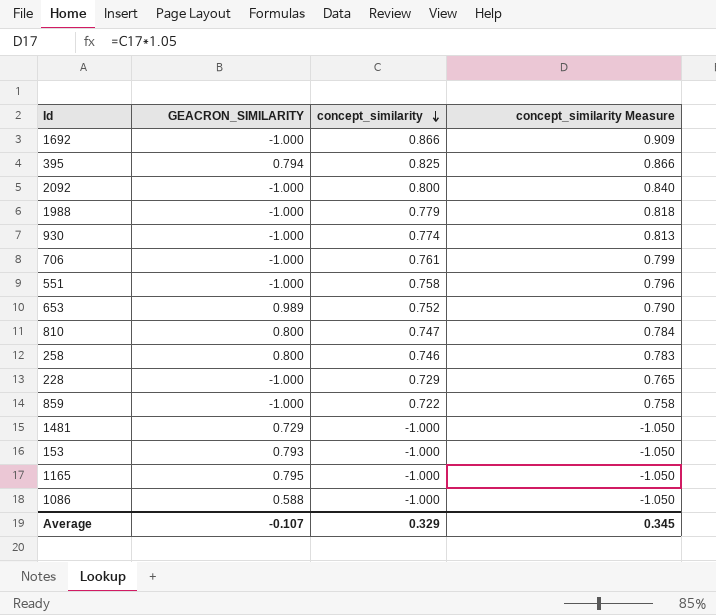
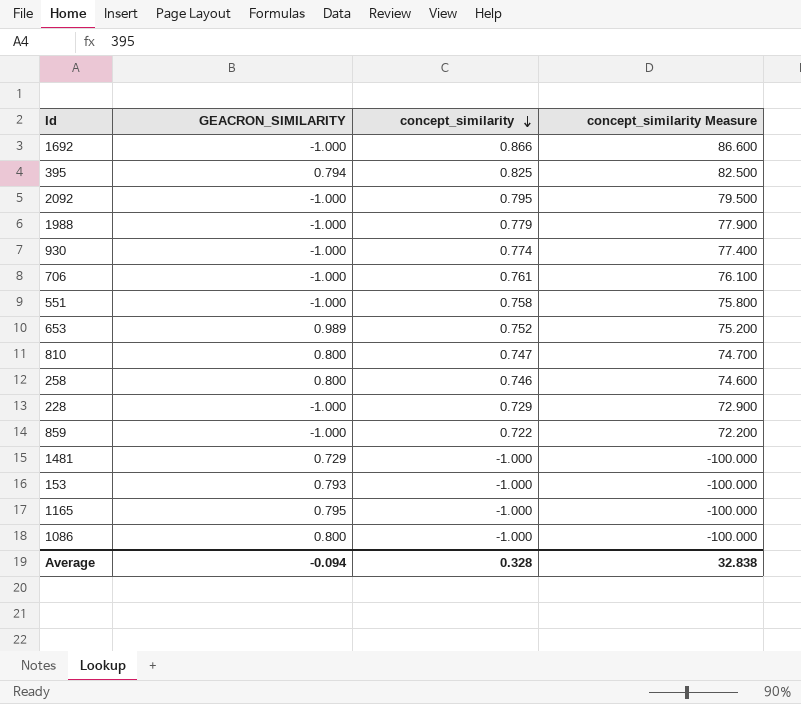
column concept_similarity Measure | formula: [concept_similarity] * 1.05 -> [concept_similarity] * 100
2092 | concept_similarity: 0.800 -> 0.795
1086 | GEACRON_SIMILARITY: 0.588 -> 0.800
Average | GEACRON_SIMILARITY: -0.107 -> -0.094
Average | concept_similarity: 0.329 -> 0.328
Average | concept_similarity Measure: 0.345 -> 32.838

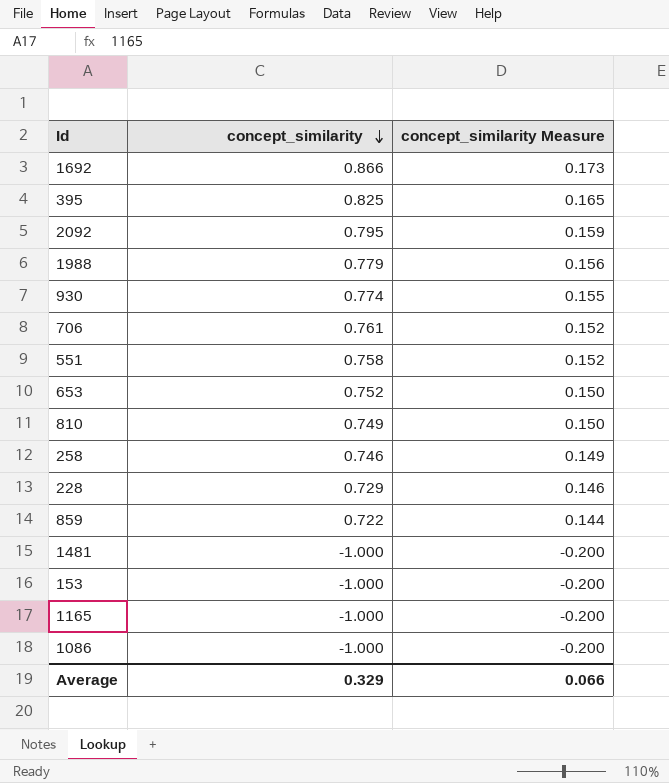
column GEACRON_SIMILARITY | position: 2 -> none
column concept_similarity Measure | formula: [concept_similarity] * 100 -> [concept_similarity] * 0.2
810 | concept_similarity: 0.747 -> 0.749
Average | concept_similarity: 0.328 -> 0.329
Average | concept_similarity Measure: 32.838 -> 0.066

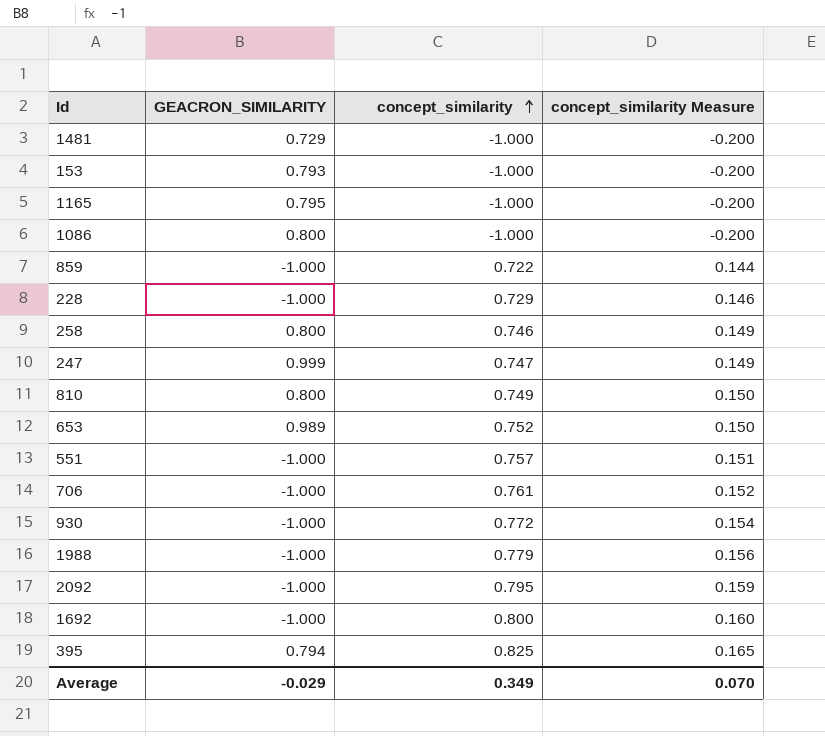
row order: concept_similarity descending -> concept_similarity ascending
column GEACRON_SIMILARITY | position: none -> 2
row 247: none -> 0.999 | 0.747 | 0.149
551 | concept_similarity: 0.758 -> 0.757
551 | concept_similarity Measure: 0.152 -> 0.151
930 | concept_similarity: 0.774 -> 0.772
930 | concept_similarity Measure: 0.155 -> 0.154
1692 | concept_similarity: 0.866 -> 0.800
1692 | concept_similarity Measure: 0.173 -> 0.160
Average | concept_similarity: 0.329 -> 0.349
Average | concept_similarity Measure: 0.066 -> 0.070

